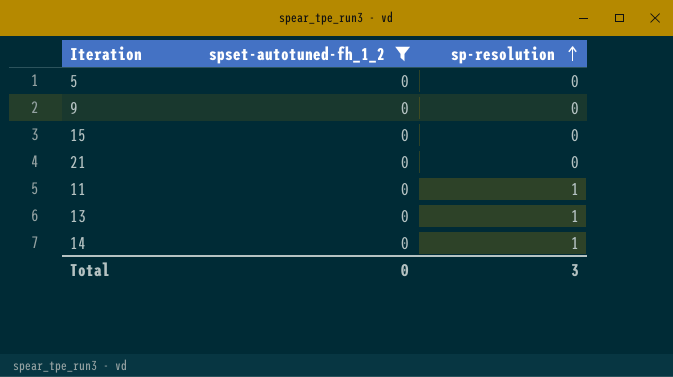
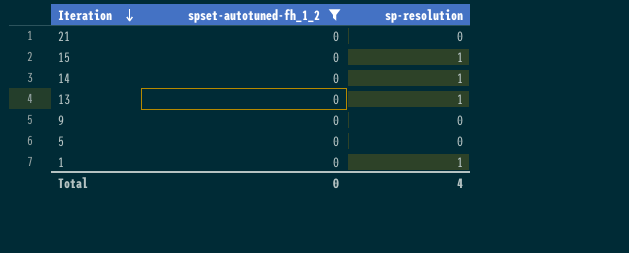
row order: sp-resolution ascending -> Iteration descending
row 11: 0 | 1 -> none
15 | sp-resolution: 0 -> 1
row 1: none -> 0 | 1
Total | sp-resolution: 3 -> 4

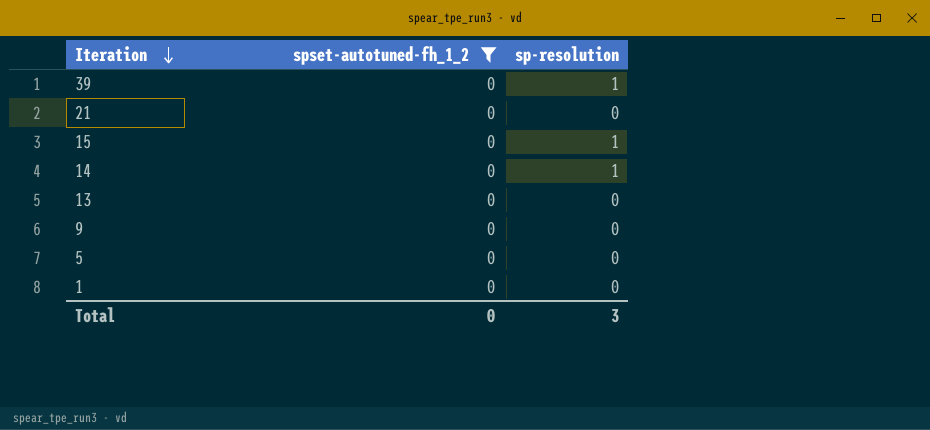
row 39: none -> 0 | 1
13 | sp-resolution: 1 -> 0
1 | sp-resolution: 1 -> 0
Total | sp-resolution: 4 -> 3

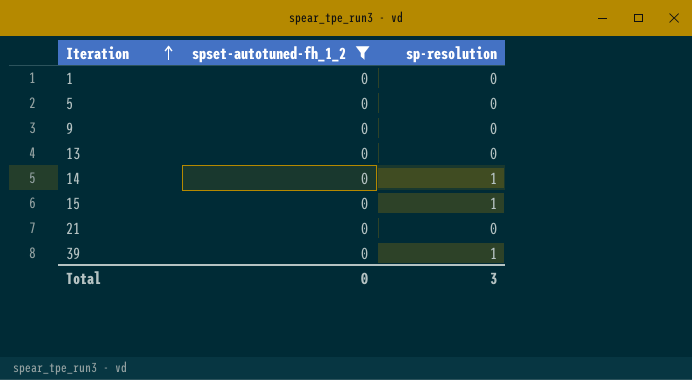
row order: Iteration descending -> Iteration ascending

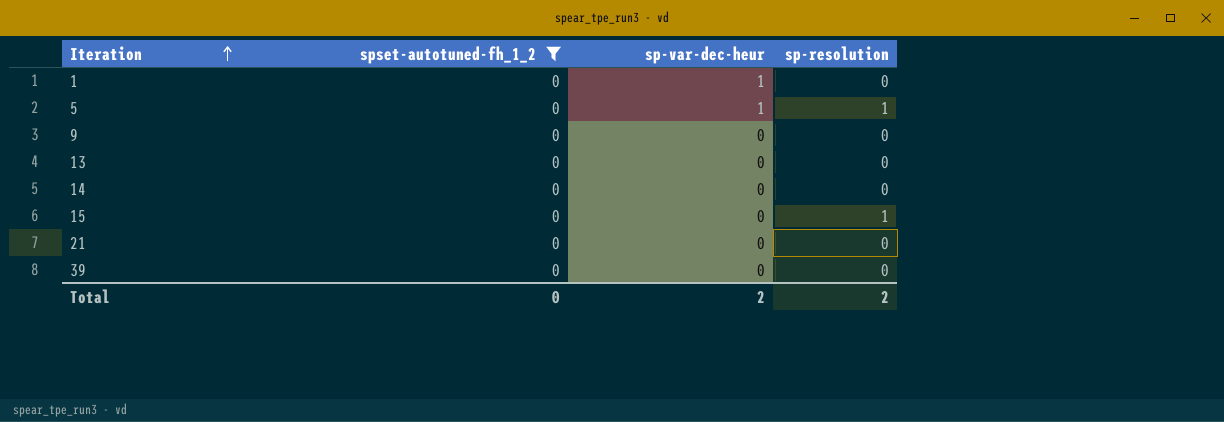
column sp-var-dec-heur | position: none -> 3
5 | sp-resolution: 0 -> 1
14 | sp-resolution: 1 -> 0
39 | sp-resolution: 1 -> 0
Total | sp-resolution: 3 -> 2

